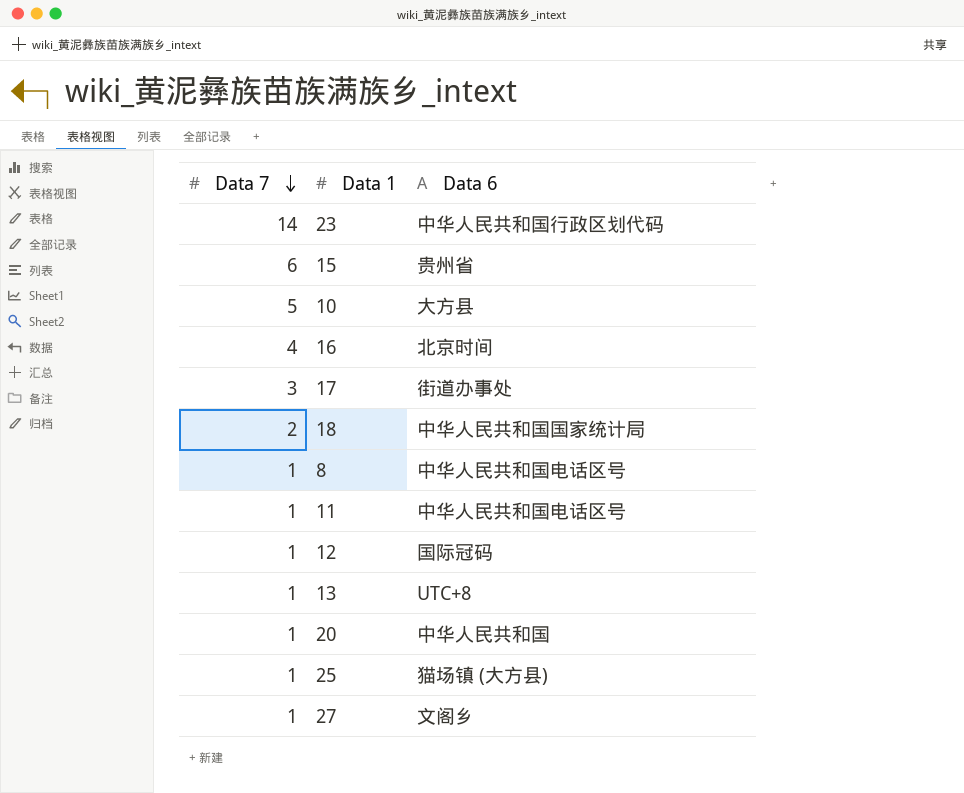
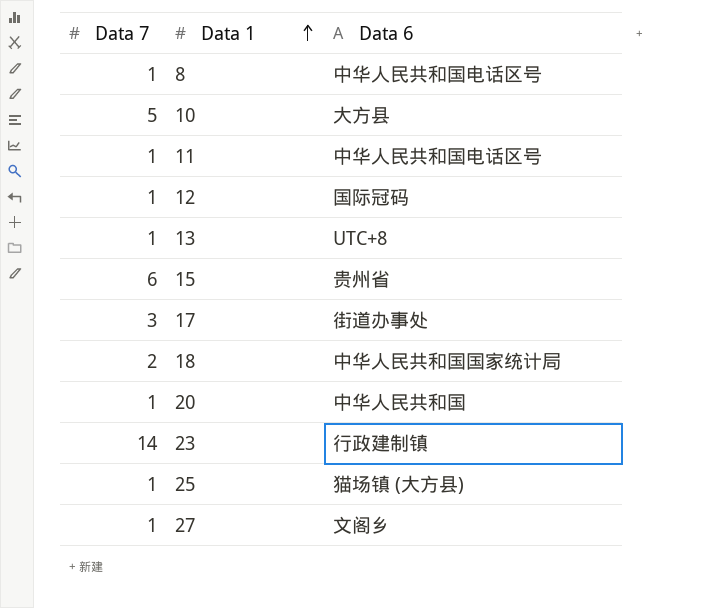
row order: Data 7 descending -> Data 1 ascending
row 16: 4 | 北京时间 -> none
23 | Data 6: 中华人民共和国行政区划代码 -> 行政建制镇

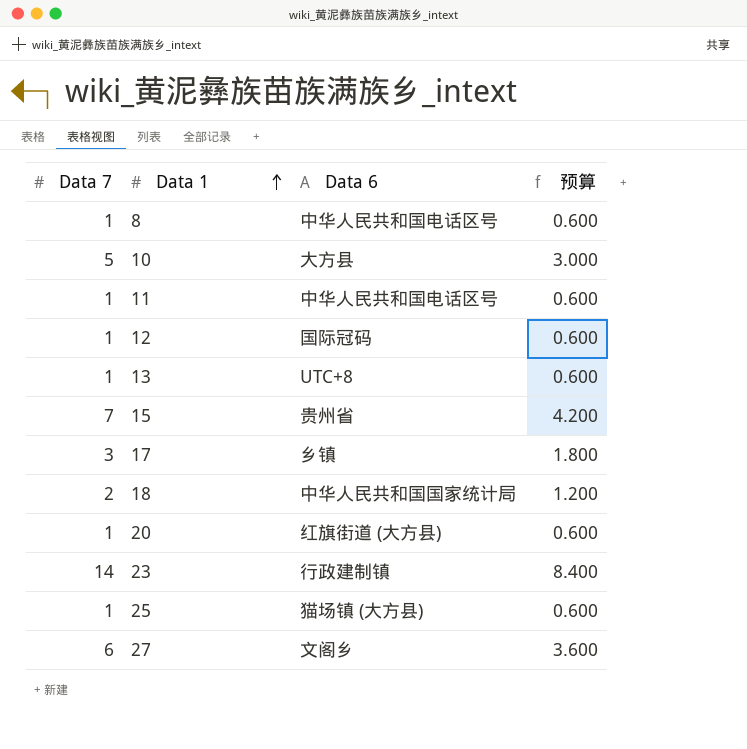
column 预算 | formula: none -> [Data 7] * 0.6
15 | Data 7: 6 -> 7
17 | Data 6: 街道办事处 -> 乡镇
20 | Data 6: 中华人民共和国 -> 红旗街道 (大方县)
27 | Data 7: 1 -> 6

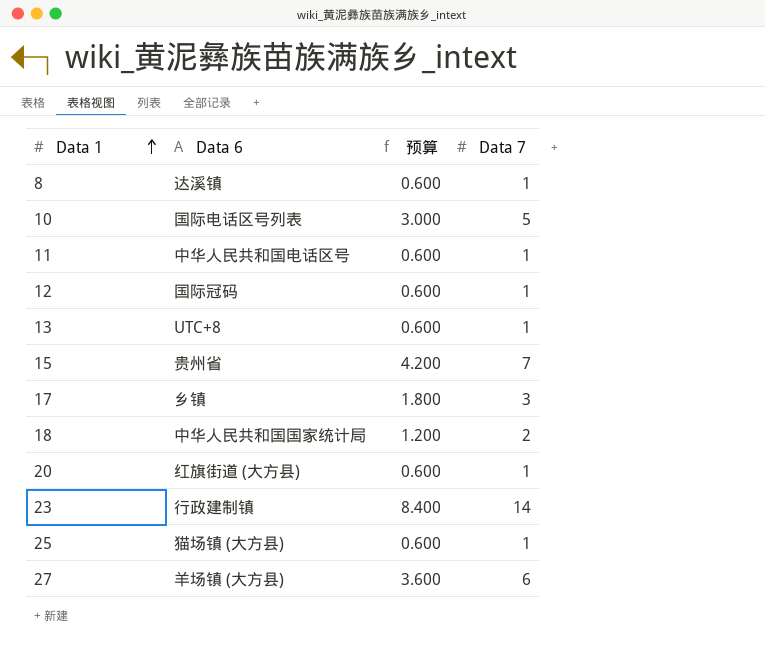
column Data 7 | position: 1 -> 4
8 | Data 6: 中华人民共和国电话区号 -> 达溪镇
10 | Data 6: 大方县 -> 国际电话区号列表
27 | Data 6: 文阁乡 -> 羊场镇 (大方县)

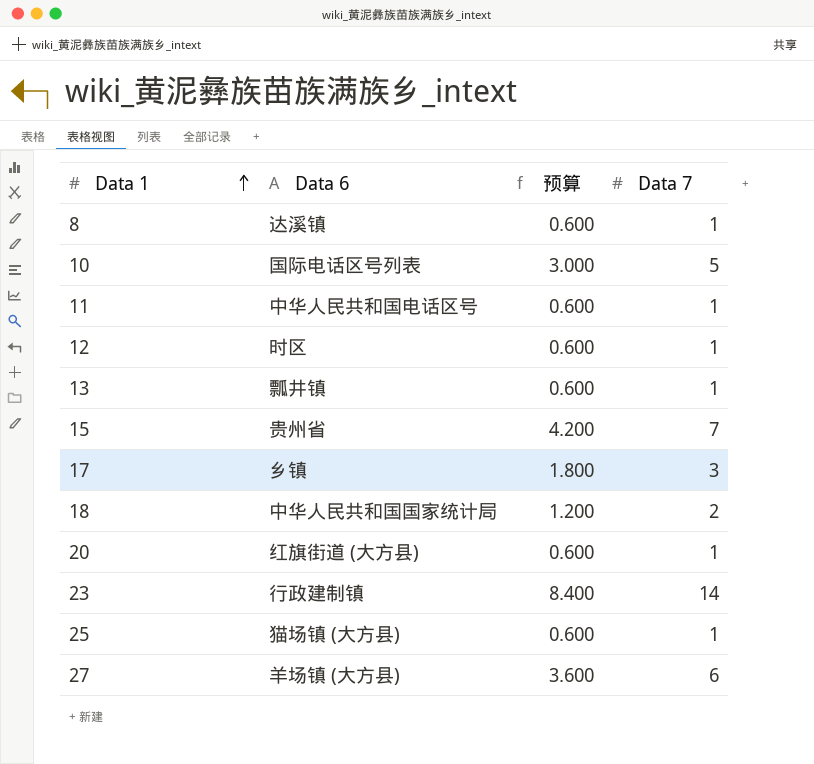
12 | Data 6: 国际冠码 -> 时区
13 | Data 6: UTC+8 -> 瓢井镇

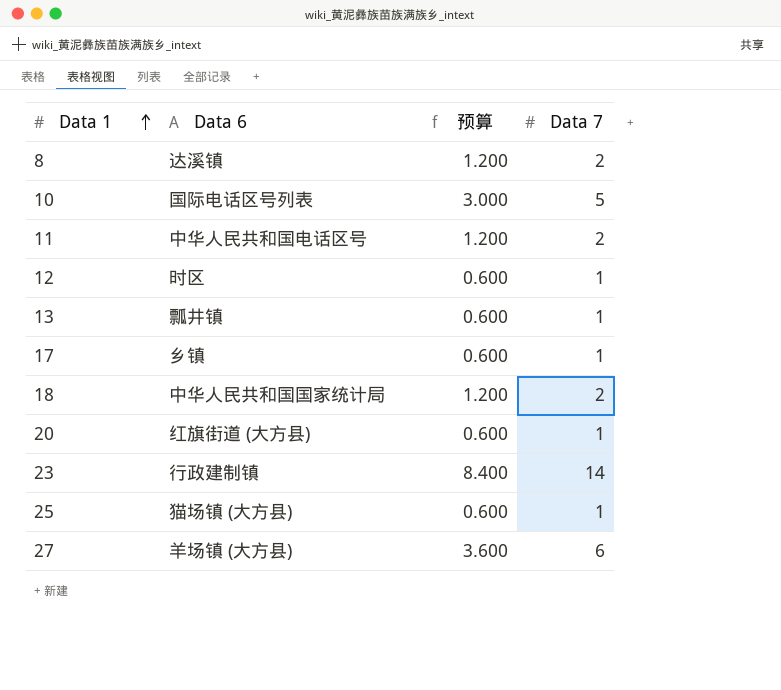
row 15: 贵州省 | 4.200 | 7 -> none
8 | 预算: 0.600 -> 1.200
8 | Data 7: 1 -> 2
11 | 预算: 0.600 -> 1.200
11 | Data 7: 1 -> 2
17 | 预算: 1.800 -> 0.600
17 | Data 7: 3 -> 1

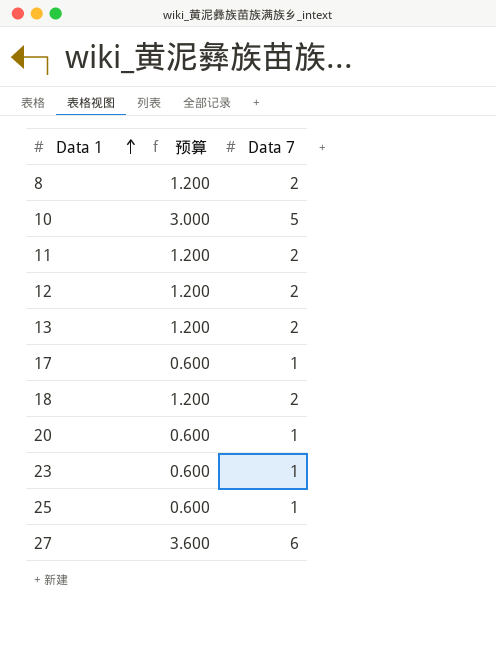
column Data 6 | position: 2 -> none
12 | 预算: 0.600 -> 1.200
12 | Data 7: 1 -> 2
13 | 预算: 0.600 -> 1.200
13 | Data 7: 1 -> 2
23 | 预算: 8.400 -> 0.600
23 | Data 7: 14 -> 1

